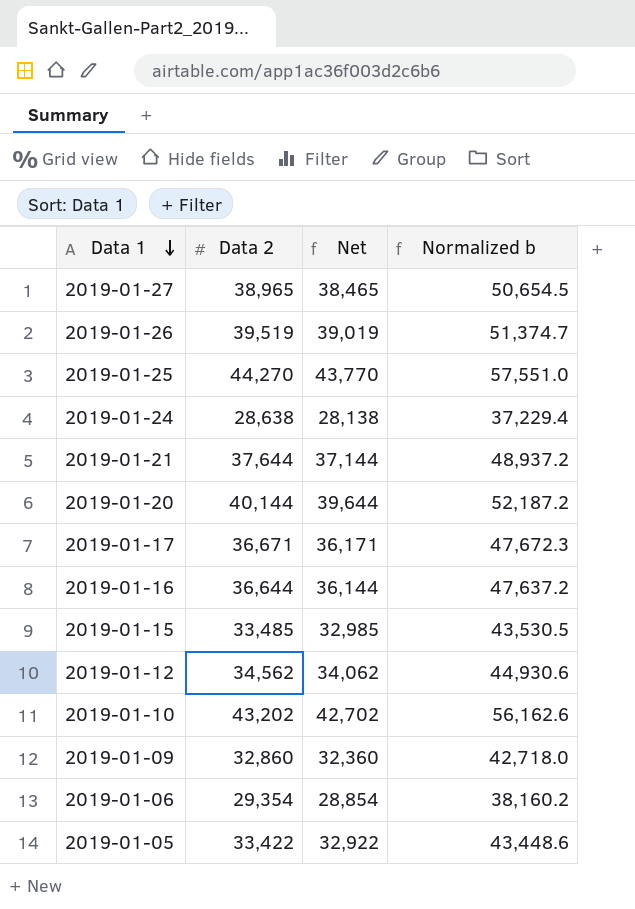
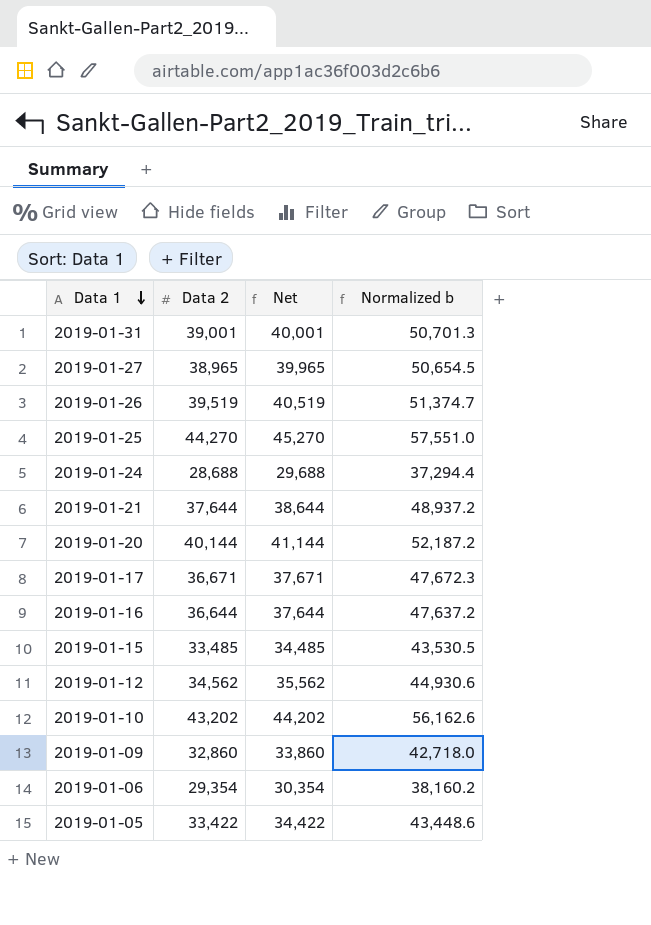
column Net | formula: [Data 2] - 500 -> [Data 2] + 1000
row 2019-01-31: none -> 39,001 | 40,001 | 50,701.3
2019-01-24 | Data 2: 28,638 -> 28,688
2019-01-24 | Normalized b: 37,229.4 -> 37,294.4

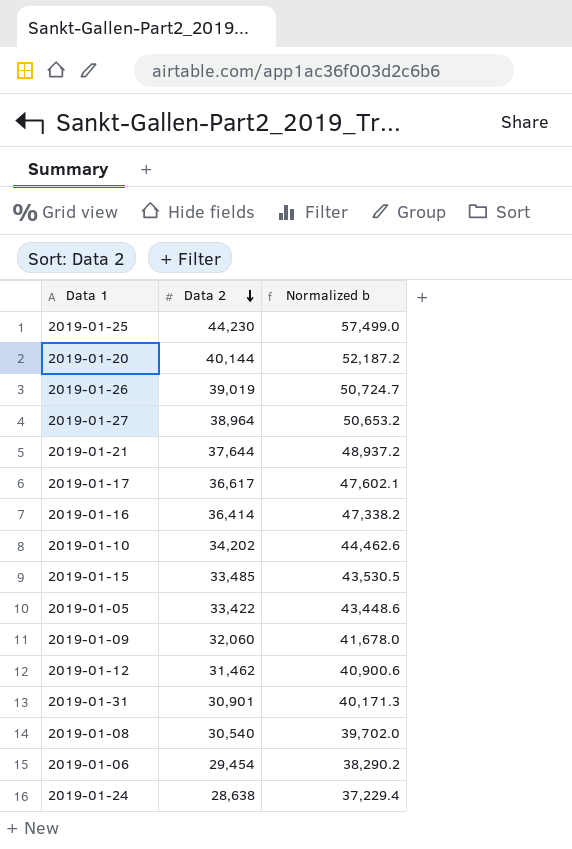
row order: Data 1 descending -> Data 2 descending
column Net | formula: [Data 2] + 1000 -> none
2019-01-25 | Data 2: 44,270 -> 44,230
2019-01-25 | Normalized b: 57,551.0 -> 57,499.0
2019-01-26 | Data 2: 39,519 -> 39,019
2019-01-26 | Normalized b: 51,374.7 -> 50,724.7
2019-01-27 | Data 2: 38,965 -> 38,964
2019-01-27 | Normalized b: 50,654.5 -> 50,653.2
2019-01-17 | Data 2: 36,671 -> 36,617
2019-01-17 | Normalized b: 47,672.3 -> 47,602.1
2019-01-16 | Data 2: 36,644 -> 36,414
2019-01-16 | Normalized b: 47,637.2 -> 47,338.2
2019-01-10 | Data 2: 43,202 -> 34,202
2019-01-10 | Normalized b: 56,162.6 -> 44,462.6
2019-01-09 | Data 2: 32,860 -> 32,060
2019-01-09 | Normalized b: 42,718.0 -> 41,678.0
2019-01-12 | Data 2: 34,562 -> 31,462
2019-01-12 | Normalized b: 44,930.6 -> 40,900.6
2019-01-31 | Data 2: 39,001 -> 30,901
2019-01-31 | Normalized b: 50,701.3 -> 40,171.3
row 2019-01-08: none -> 30,540 | 39,702.0
2019-01-06 | Data 2: 29,354 -> 29,454
2019-01-06 | Normalized b: 38,160.2 -> 38,290.2
2019-01-24 | Data 2: 28,688 -> 28,638
2019-01-24 | Normalized b: 37,294.4 -> 37,229.4

